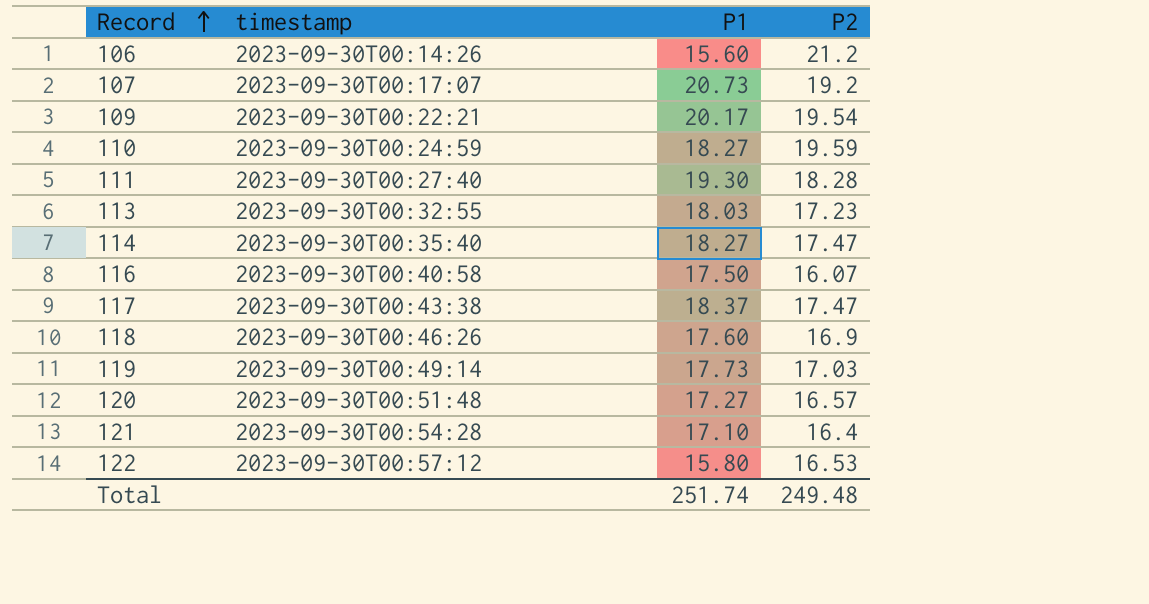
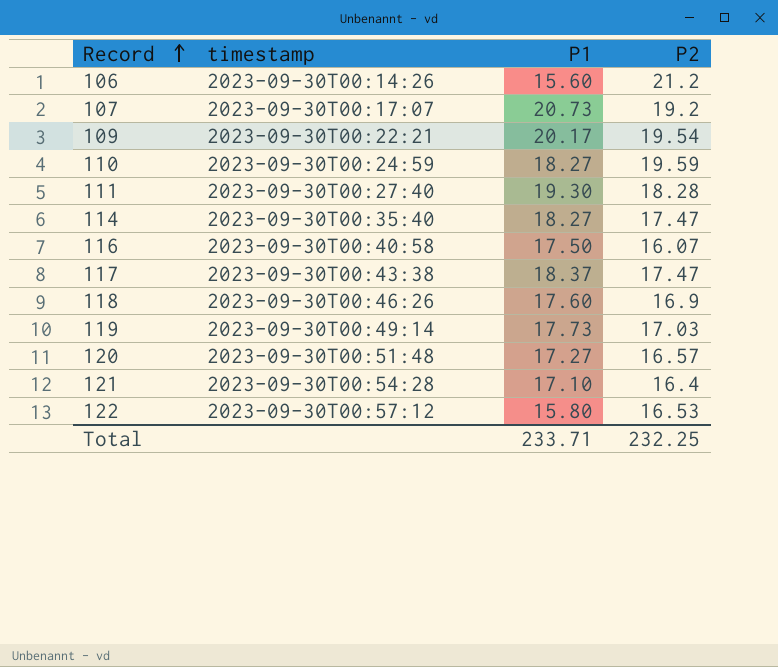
row 113: 2023-09-30T00:32:55 | 18.03 | 17.23 -> none
Total | P1: 251.74 -> 233.71
Total | P2: 249.48 -> 232.25

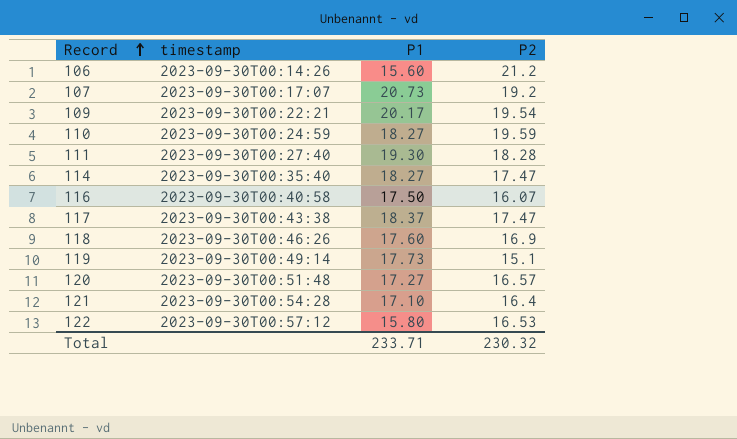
119 | P2: 17.03 -> 15.1
Total | P2: 232.25 -> 230.32

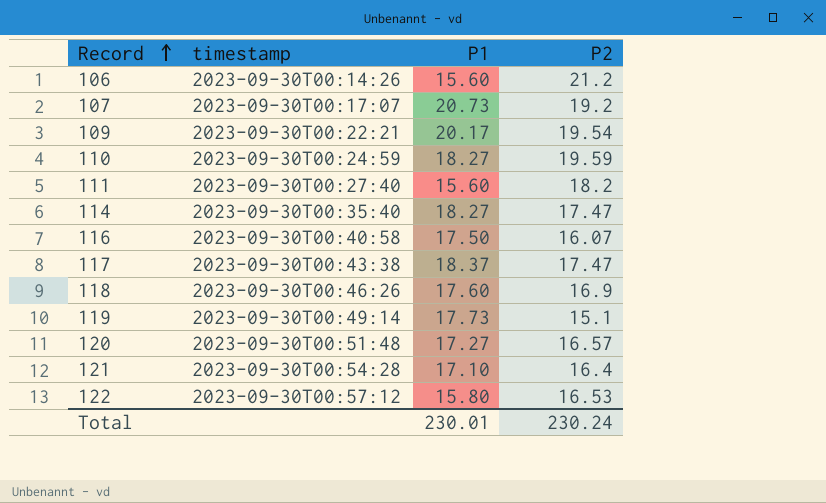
111 | P1: 19.30 -> 15.60
111 | P2: 18.28 -> 18.2
Total | P1: 233.71 -> 230.01
Total | P2: 230.32 -> 230.24

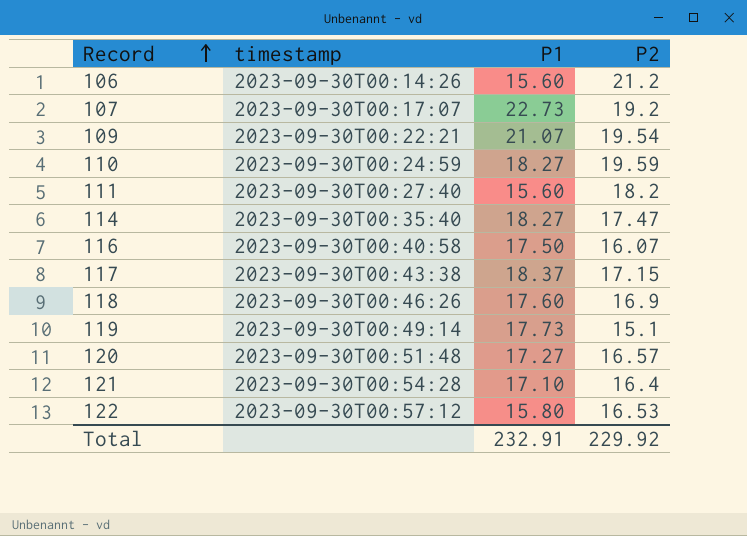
107 | P1: 20.73 -> 22.73
109 | P1: 20.17 -> 21.07
117 | P2: 17.47 -> 17.15
Total | P1: 230.01 -> 232.91
Total | P2: 230.24 -> 229.92

